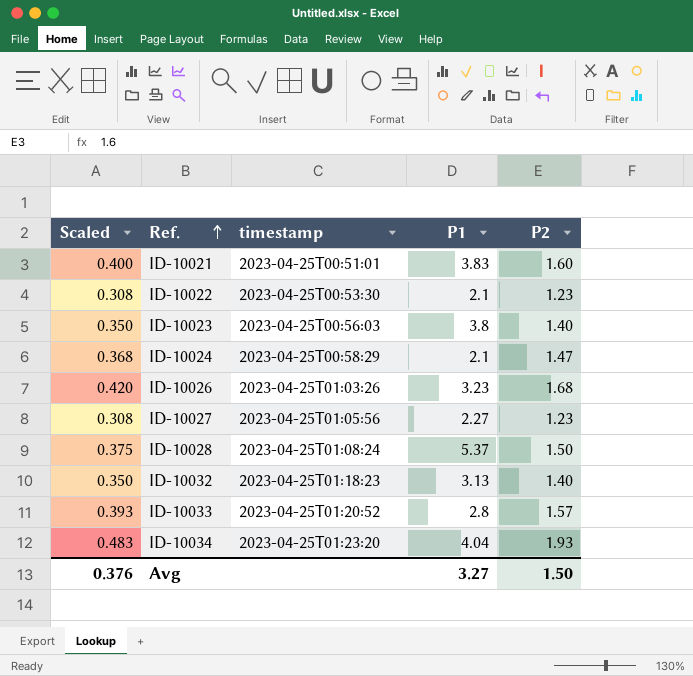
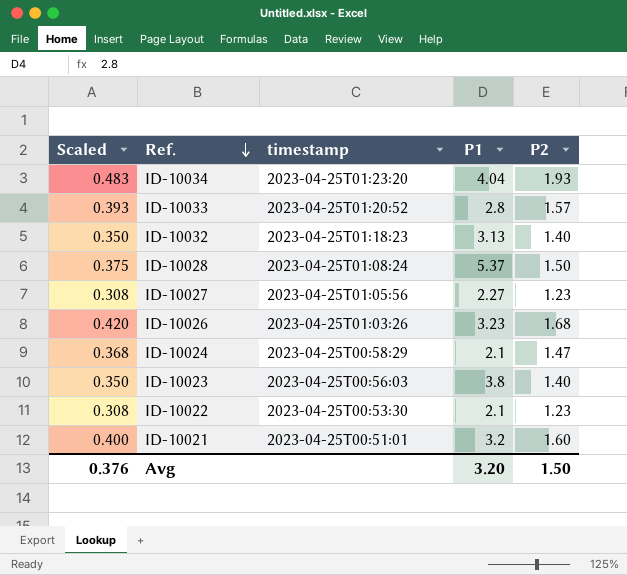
row order: Ref. ascending -> Ref. descending
ID-10021 | P1: 3.83 -> 3.2
Avg | P1: 3.27 -> 3.20

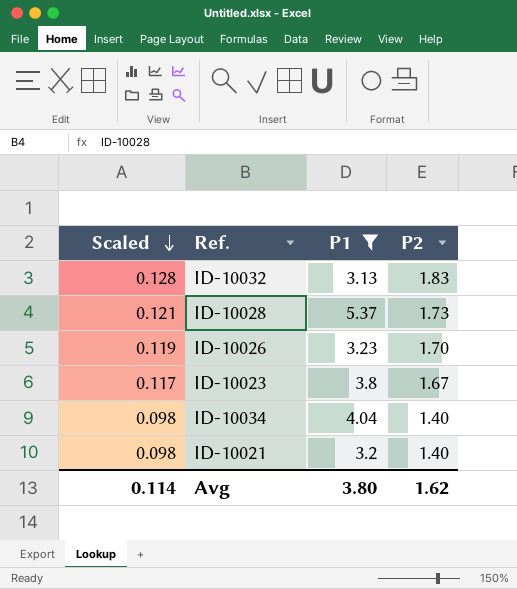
filter: none -> P1 >= 3.13
row order: Ref. descending -> Scaled descending
column timestamp | position: 3 -> none
column Scaled | formula: [P2] * 0.25 -> [P2] * 0.07
ID-10032 | P2: 1.40 -> 1.83
ID-10028 | P2: 1.50 -> 1.73
ID-10026 | P2: 1.68 -> 1.70
ID-10023 | P2: 1.40 -> 1.67
ID-10034 | P2: 1.93 -> 1.40
ID-10021 | P2: 1.60 -> 1.40
Avg | Scaled: 0.376 -> 0.114
Avg | P1: 3.20 -> 3.80
Avg | P2: 1.50 -> 1.62

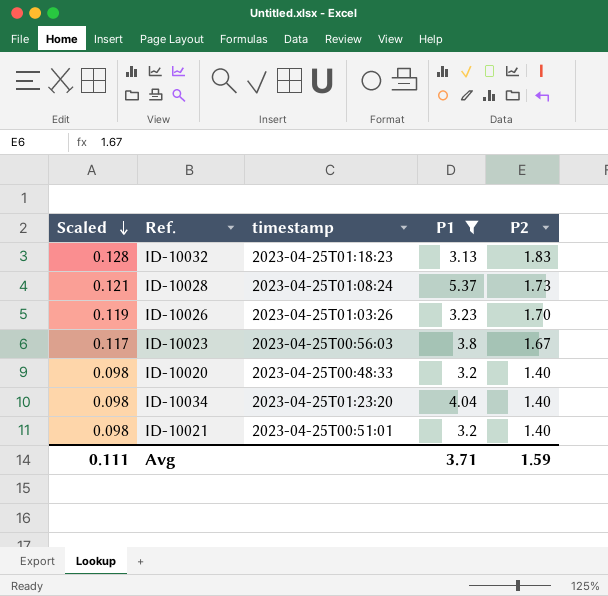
column timestamp | position: none -> 3
row ID-10020: none -> 0.098 | 2023-04-25T00:48:33 | 3.2 | 1.40
Avg | Scaled: 0.114 -> 0.111
Avg | P1: 3.80 -> 3.71
Avg | P2: 1.62 -> 1.59

